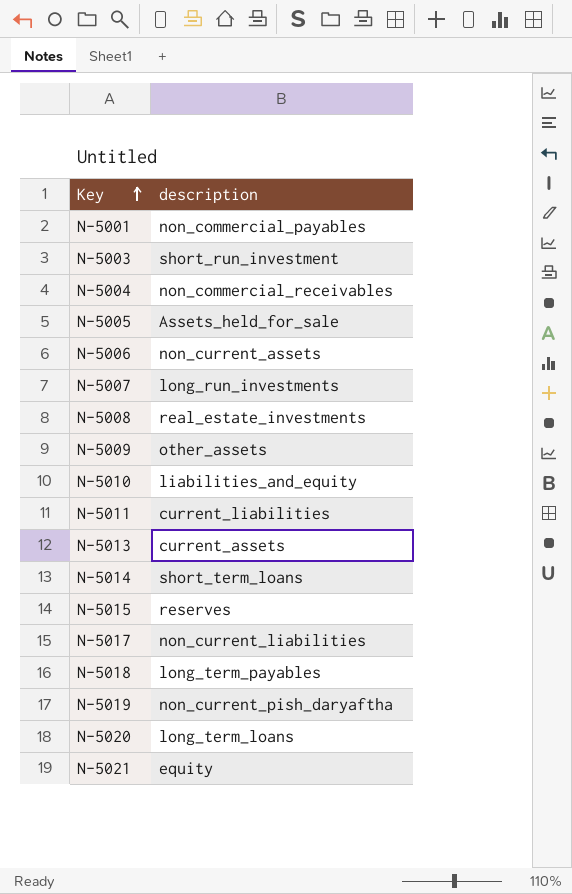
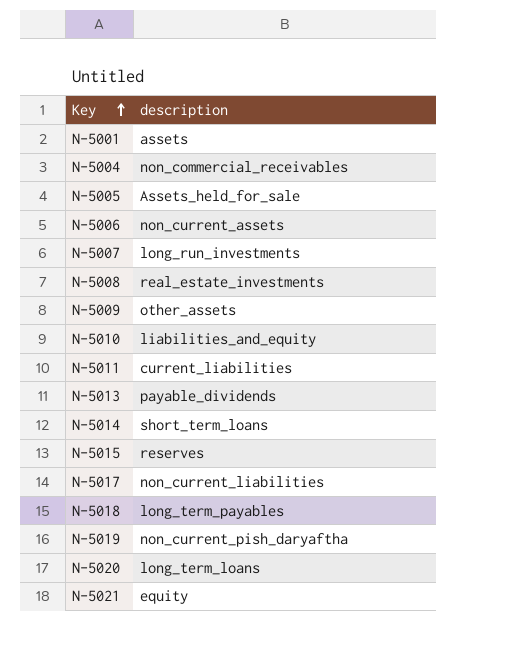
row N-5003: short_run_investment -> none
N-5001 | description: non_commercial_payables -> assets
N-5013 | description: current_assets -> payable_dividends

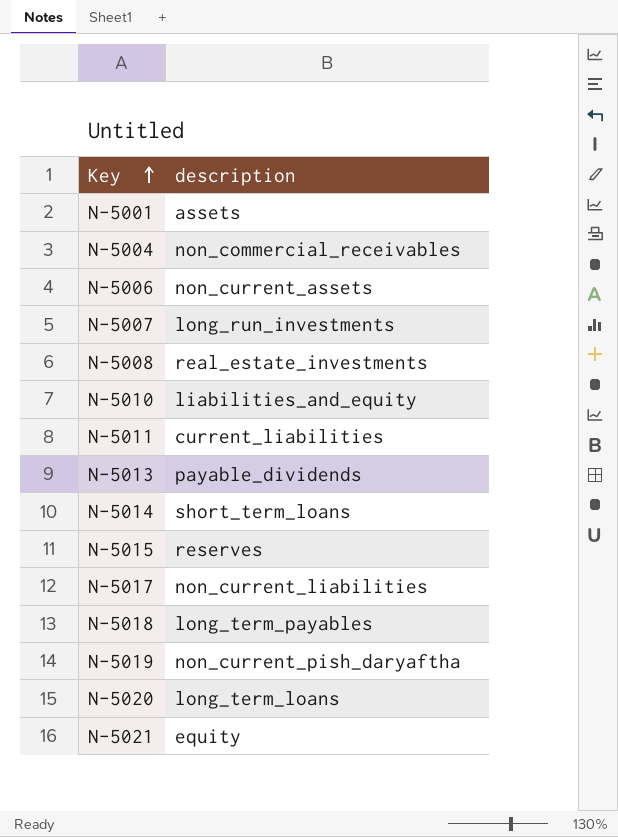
row N-5005: Assets_held_for_sale -> none
row N-5009: other_assets -> none

